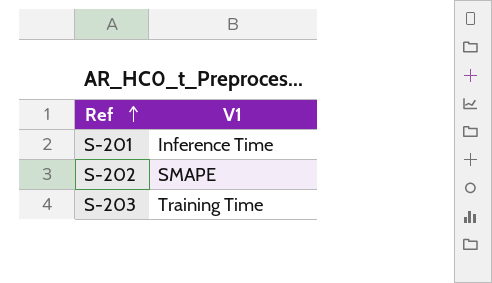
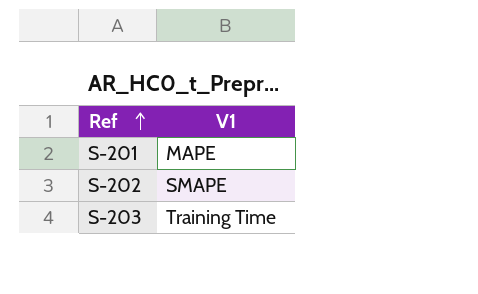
S-201 | V1: Inference Time -> MAPE

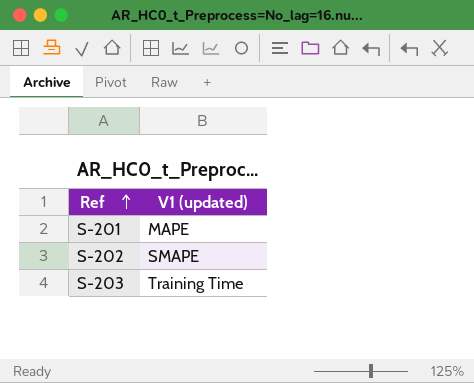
column name: V1 -> V1 (updated)

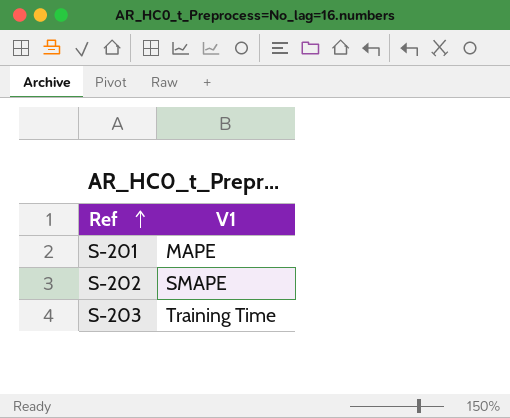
column name: V1 (updated) -> V1

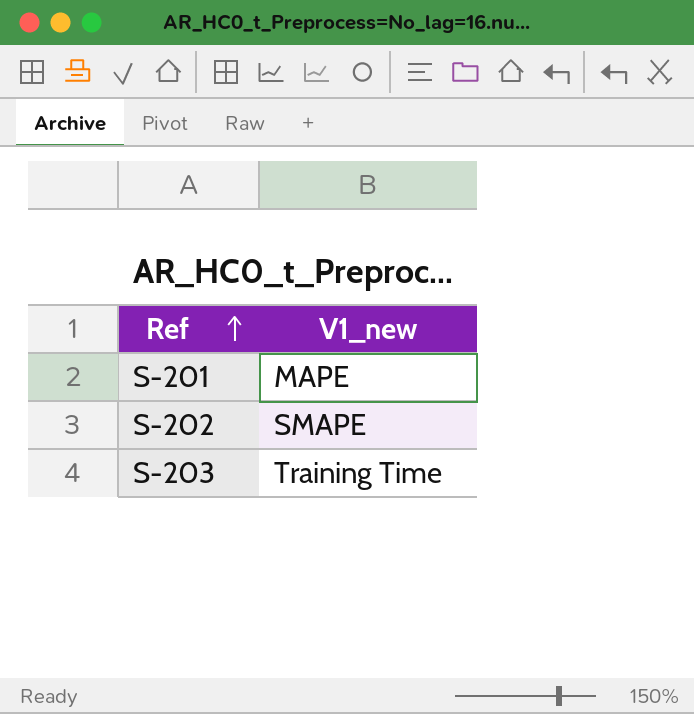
column name: V1 -> V1_new

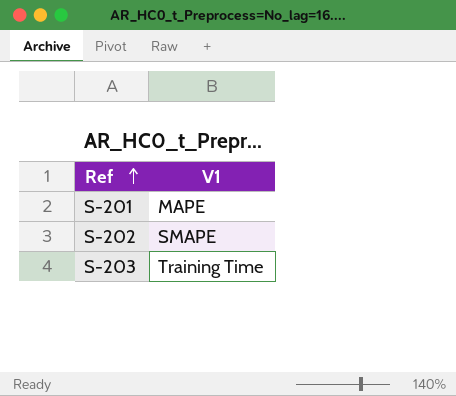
column name: V1_new -> V1

